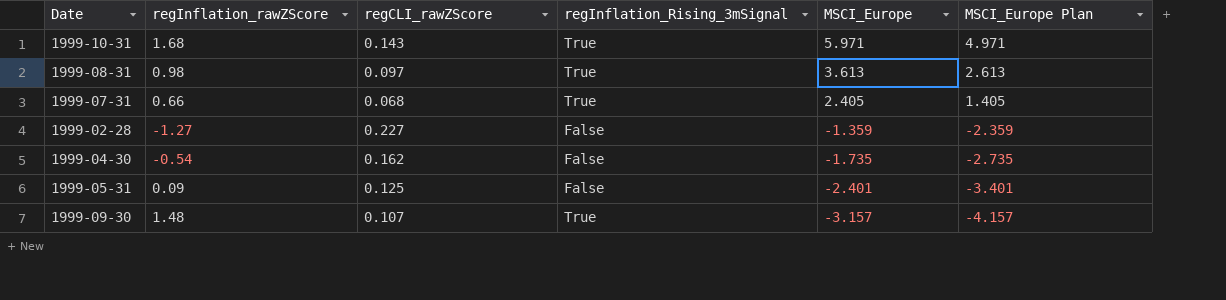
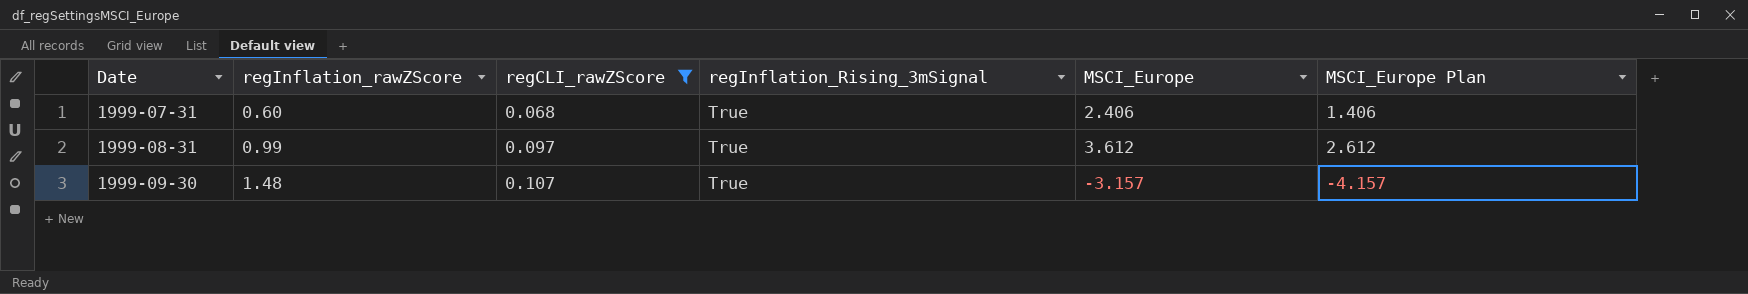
filter: none -> regCLI_rawZScore <= 0.107
row order: MSCI_Europe descending -> Date ascending
1999-07-31 | regInflation_rawZScore: 0.66 -> 0.60
1999-07-31 | MSCI_Europe: 2.405 -> 2.406
1999-07-31 | MSCI_Europe Plan: 1.405 -> 1.406
1999-08-31 | regInflation_rawZScore: 0.98 -> 0.99
1999-08-31 | MSCI_Europe: 3.613 -> 3.612
1999-08-31 | MSCI_Europe Plan: 2.613 -> 2.612

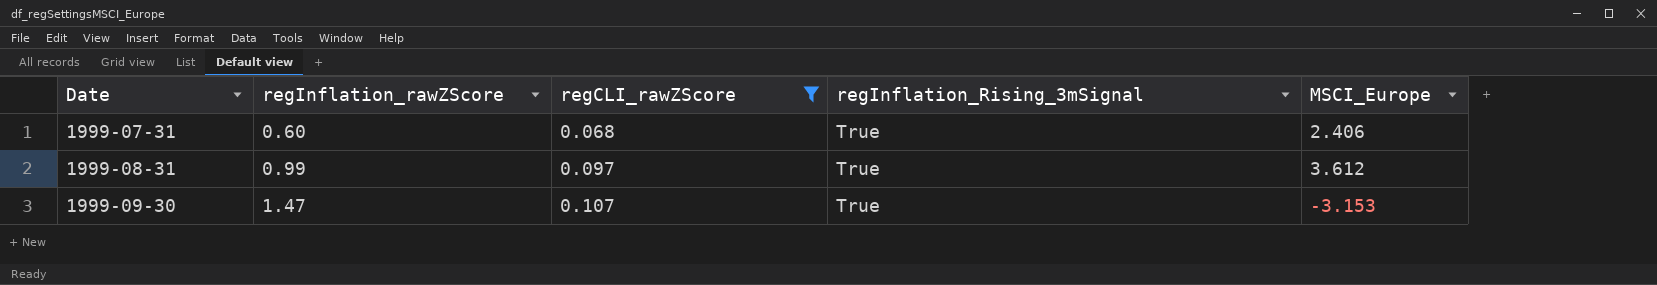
column MSCI_Europe Plan | formula: [MSCI_Europe] - 1 -> none
1999-09-30 | regInflation_rawZScore: 1.48 -> 1.47
1999-09-30 | MSCI_Europe: -3.157 -> -3.153

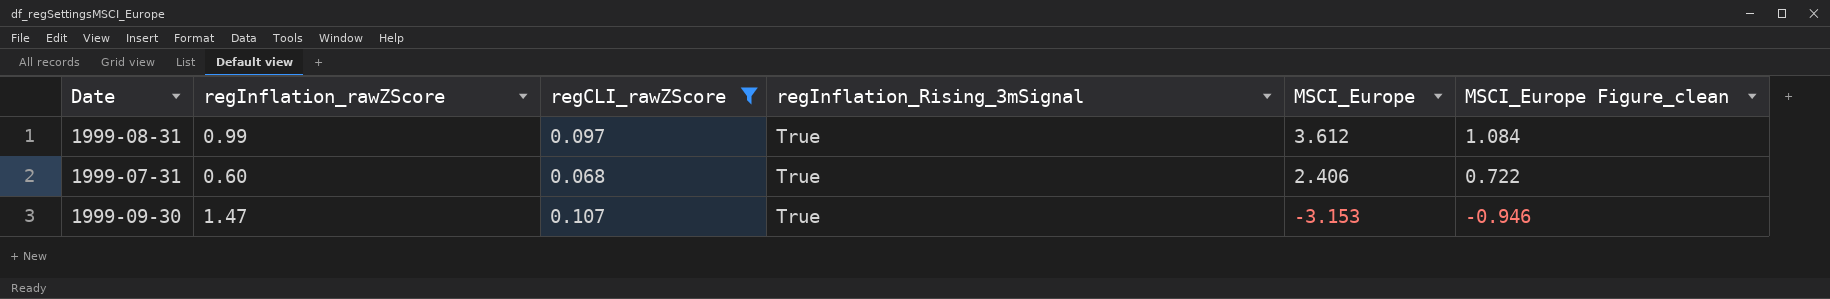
row order: Date ascending -> MSCI_Europe descending
column MSCI_Europe Figure_clean | formula: none -> [MSCI_Europe] * 0.3

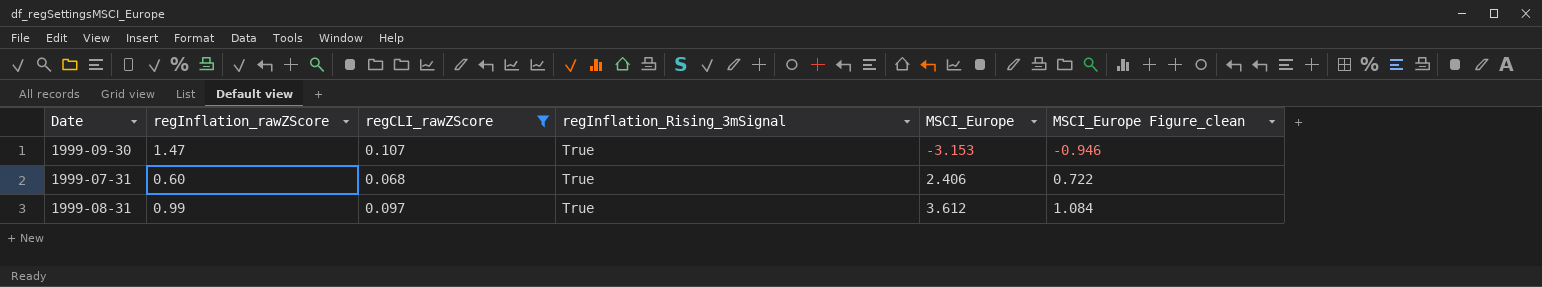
row order: MSCI_Europe descending -> MSCI_Europe ascending

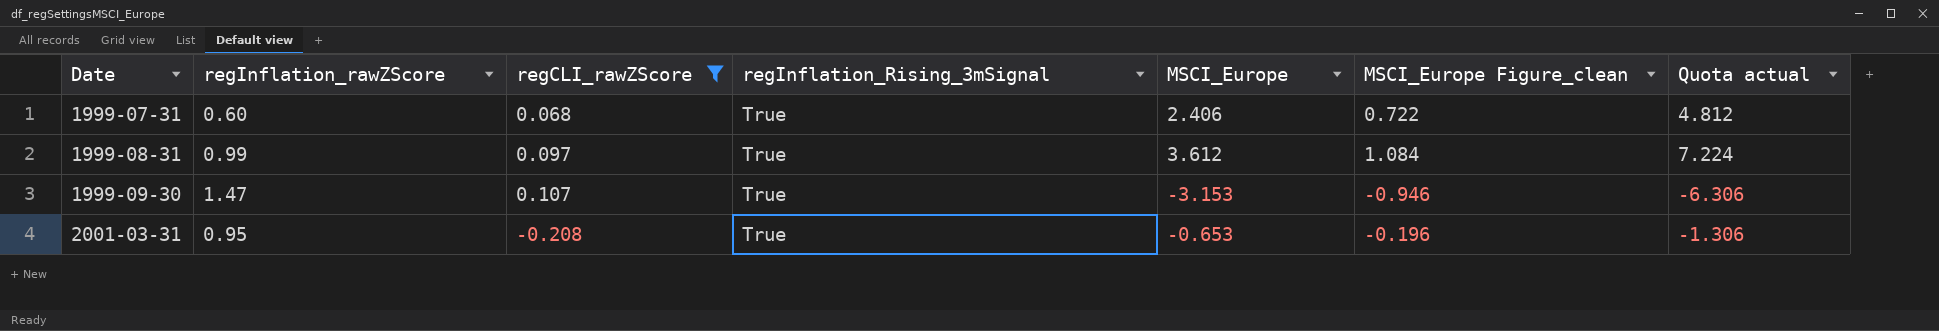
row order: MSCI_Europe ascending -> Date ascending
column Quota actual | formula: none -> [MSCI_Europe] * 2
row 2001-03-31: none -> 0.95 | -0.208 | True | -0.653 | -0.196 | -1.306

